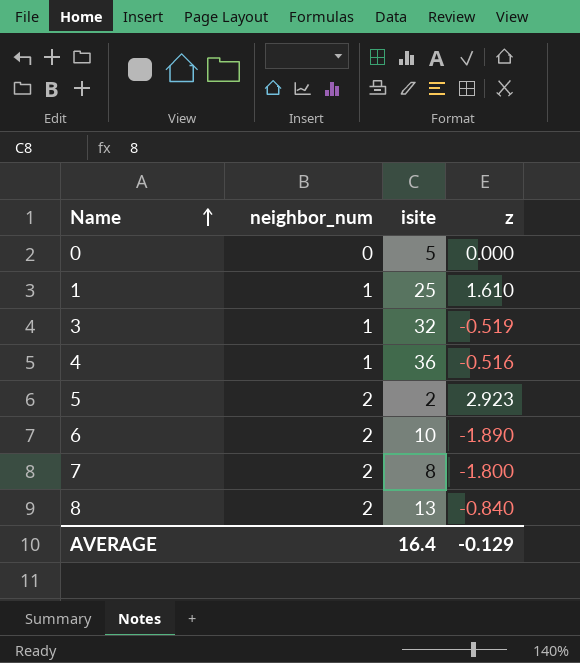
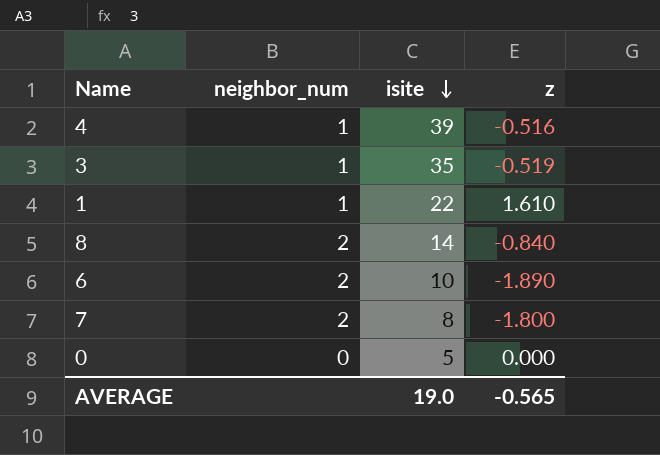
row order: Name ascending -> isite descending
row 5: 2 | 2 | 2.923 -> none
4 | isite: 36 -> 39
3 | isite: 32 -> 35
1 | isite: 25 -> 22
8 | isite: 13 -> 14
AVERAGE | isite: 16.4 -> 19.0
AVERAGE | z: -0.129 -> -0.565

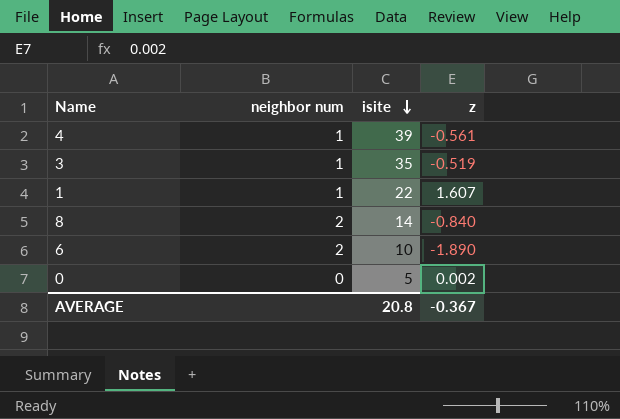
column name: neighbor_num -> neighbor num
row 7: 2 | 8 | -1.800 -> none
4 | z: -0.516 -> -0.561
1 | z: 1.610 -> 1.607
0 | z: 0.000 -> 0.002
AVERAGE | isite: 19.0 -> 20.8
AVERAGE | z: -0.565 -> -0.367

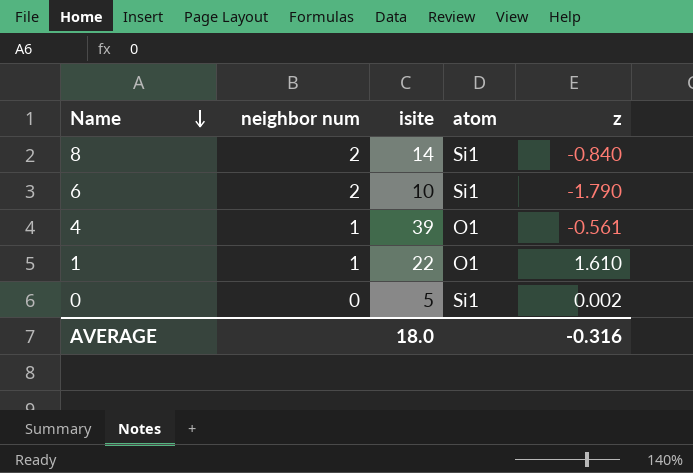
row order: isite descending -> Name descending
column atom | position: none -> 4
row 3: 1 | 35 | -0.519 -> none
6 | z: -1.890 -> -1.790
1 | z: 1.607 -> 1.610
AVERAGE | isite: 20.8 -> 18.0
AVERAGE | z: -0.367 -> -0.316

